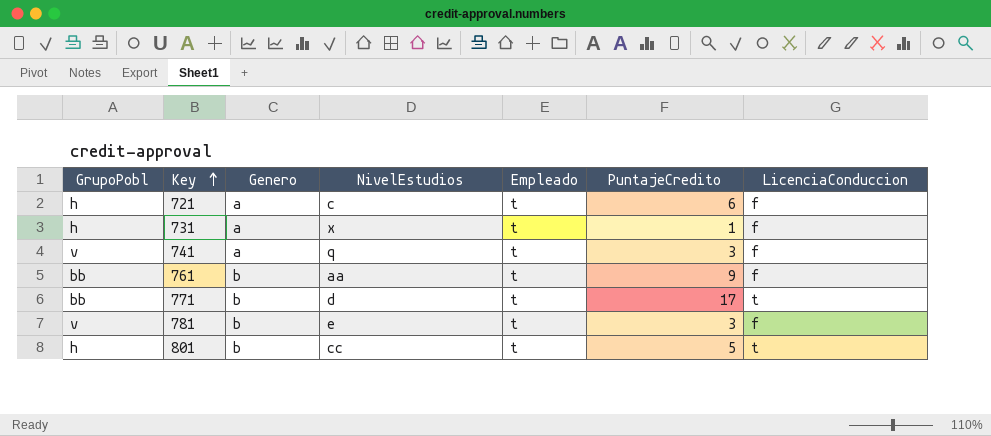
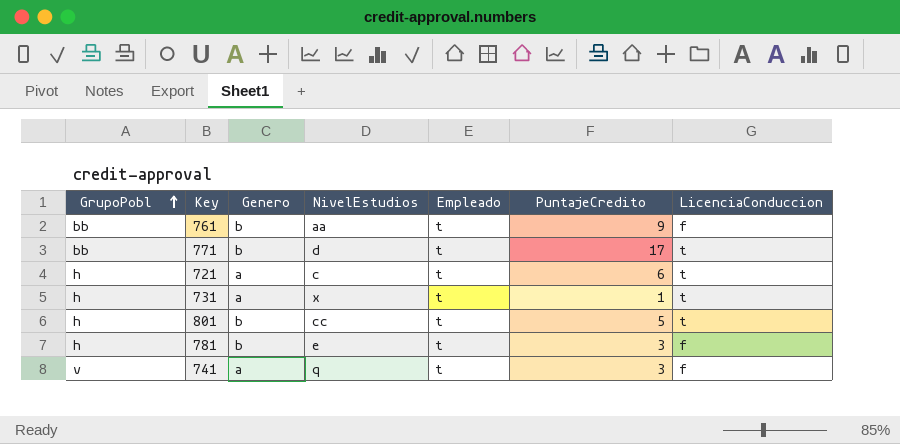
row order: Key ascending -> GrupoPobl ascending
721 | LicenciaConduccion: f -> t
731 | LicenciaConduccion: f -> t
781 | GrupoPobl: v -> h

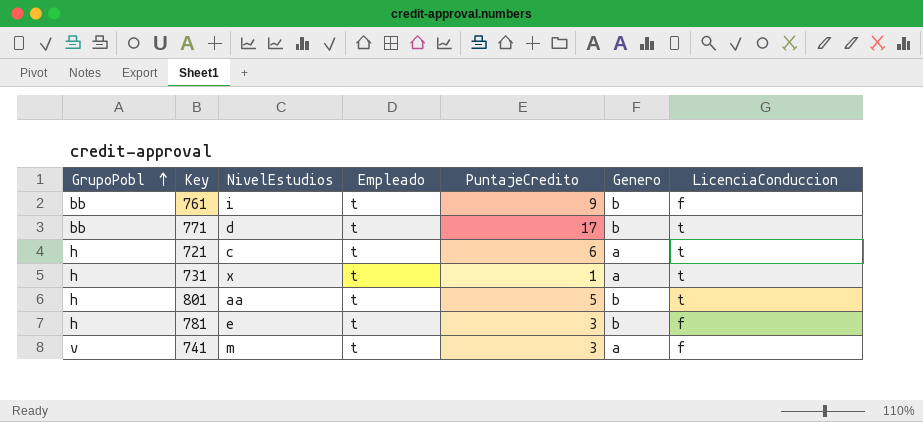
column Genero | position: 3 -> 6
761 | NivelEstudios: aa -> i
801 | NivelEstudios: cc -> aa
741 | NivelEstudios: q -> m

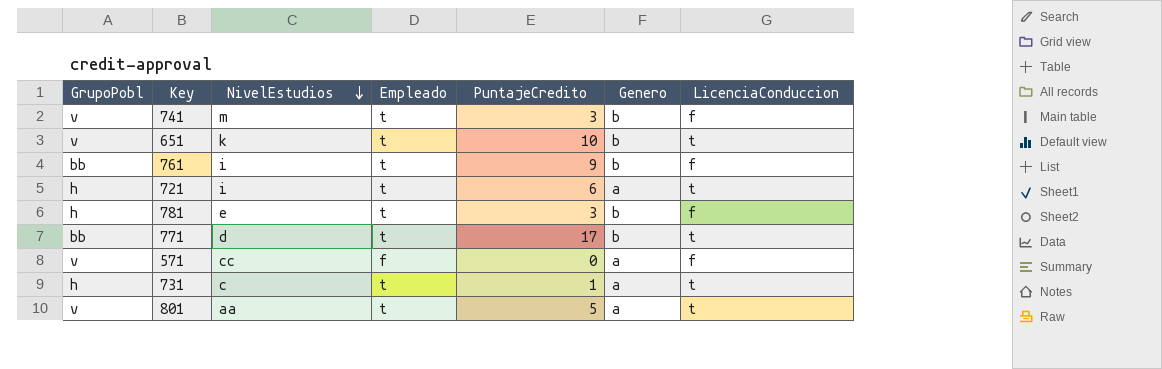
row order: GrupoPobl ascending -> NivelEstudios descending
741 | Genero: a -> b
row 651: none -> v | k | t | 10 | b | t
721 | NivelEstudios: c -> i
row 571: none -> v | cc | f | 0 | a | f
731 | NivelEstudios: x -> c
801 | GrupoPobl: h -> v
801 | Genero: b -> a

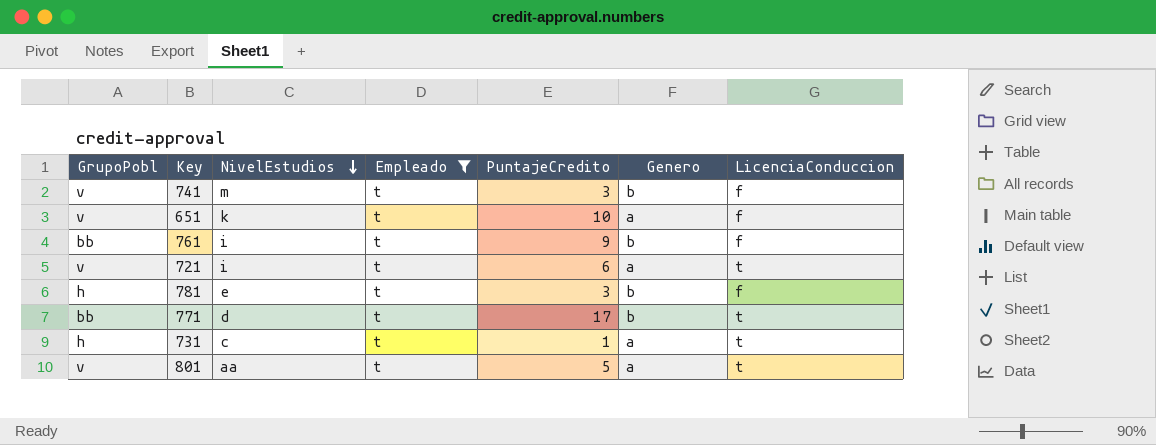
filter: none -> Empleado = t
651 | Genero: b -> a
651 | LicenciaConduccion: t -> f
721 | GrupoPobl: h -> v

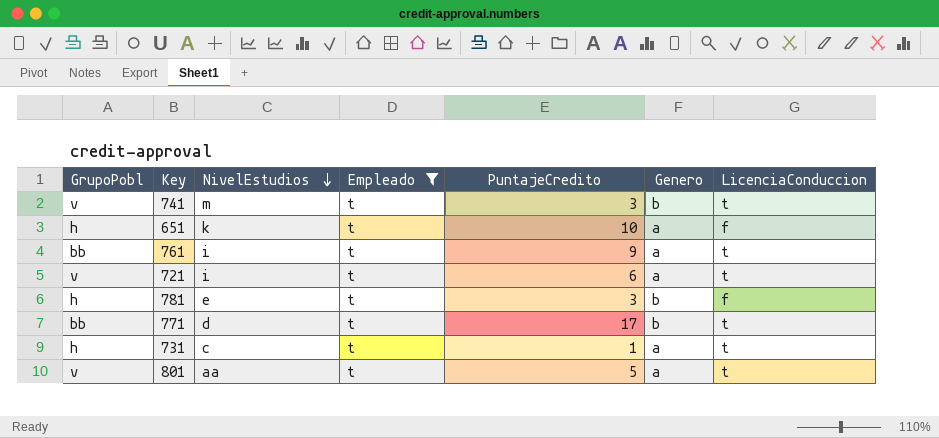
741 | LicenciaConduccion: f -> t
651 | GrupoPobl: v -> h
761 | Genero: b -> a
761 | LicenciaConduccion: f -> t

